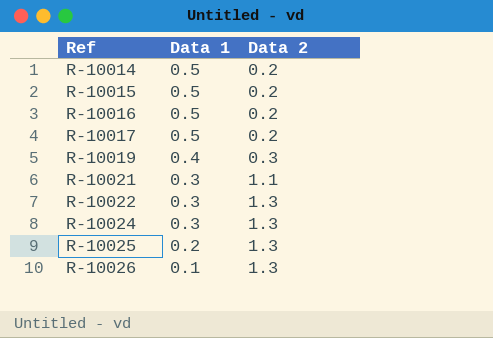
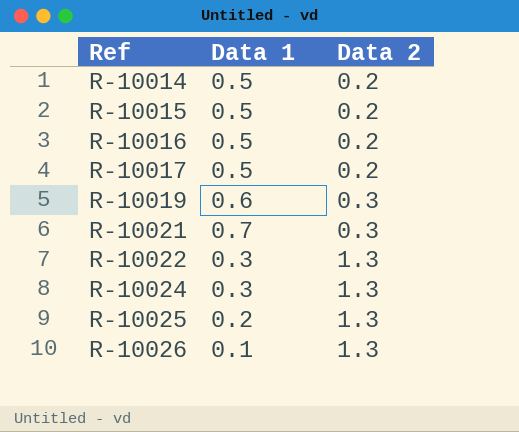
R-10019 | Data 1: 0.4 -> 0.6
R-10021 | Data 1: 0.3 -> 0.7
R-10021 | Data 2: 1.1 -> 0.3

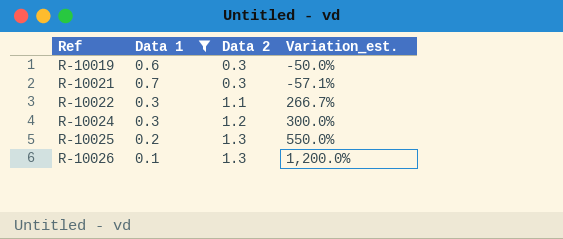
filter: none -> Data 1 != 0.5
column Variation_est. | formula: none -> ([Data 2] - [Data 1]) / [Data 1]
R-10022 | Data 2: 1.3 -> 1.1
R-10024 | Data 2: 1.3 -> 1.2

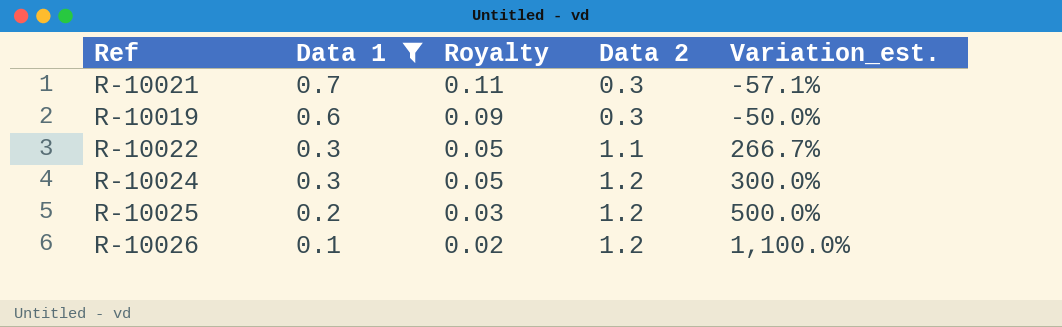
row order: Ref ascending -> Data 1 descending
column Royalty | formula: none -> [Data 1] * 0.15
R-10025 | Data 2: 1.3 -> 1.2
R-10025 | Variation_est.: 550.0% -> 500.0%
R-10026 | Data 2: 1.3 -> 1.2
R-10026 | Variation_est.: 1,200.0% -> 1,100.0%

